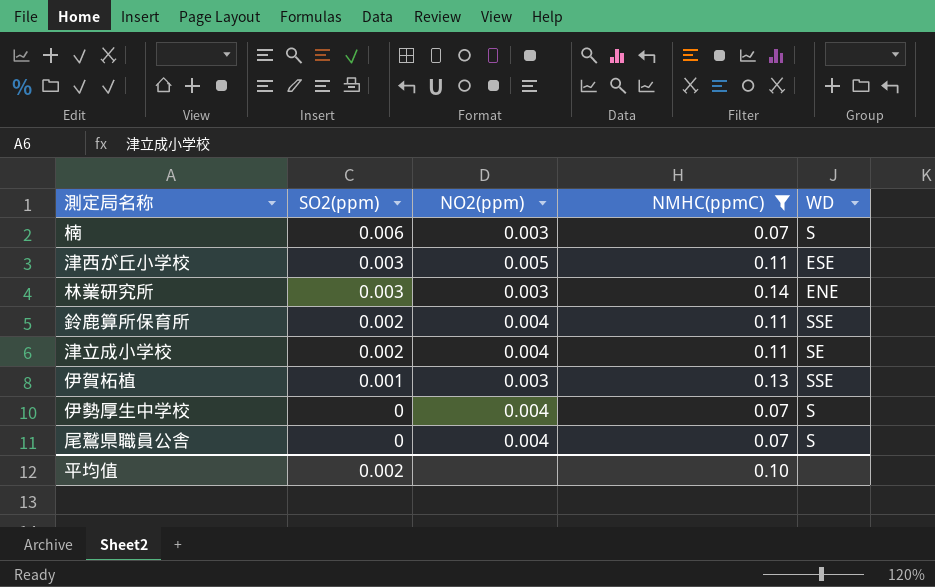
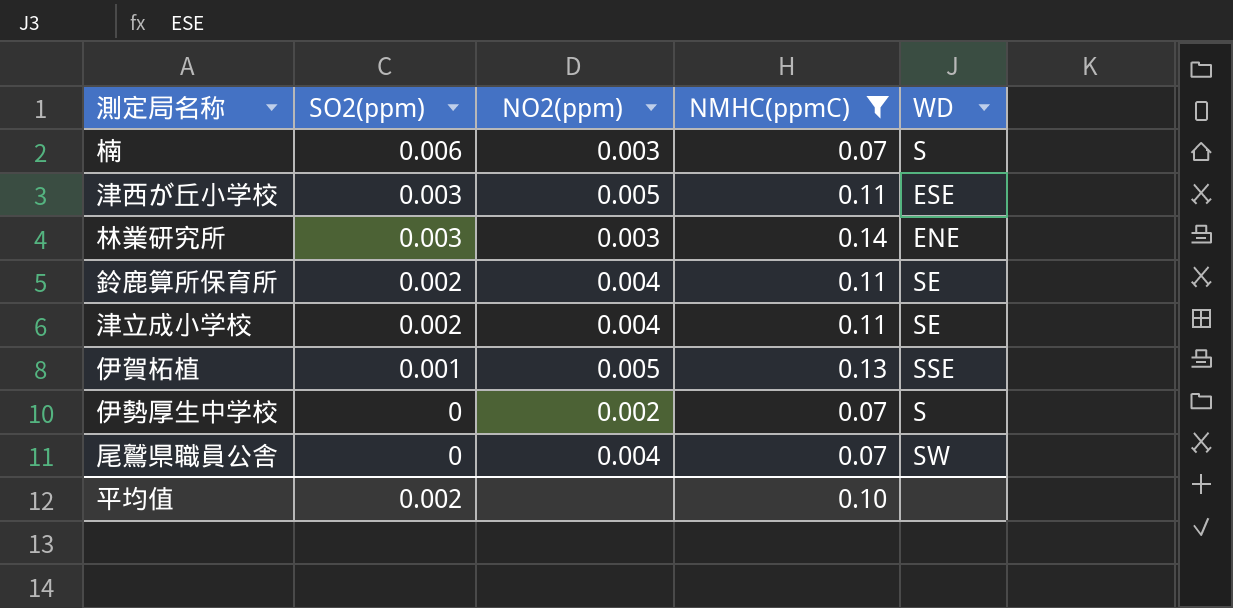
鈴鹿算所保育所 | WD: SSE -> SE
伊賀柘植 | NO2(ppm): 0.003 -> 0.005
伊勢厚生中学校 | NO2(ppm): 0.004 -> 0.002
尾鷲県職員公舎 | WD: S -> SW

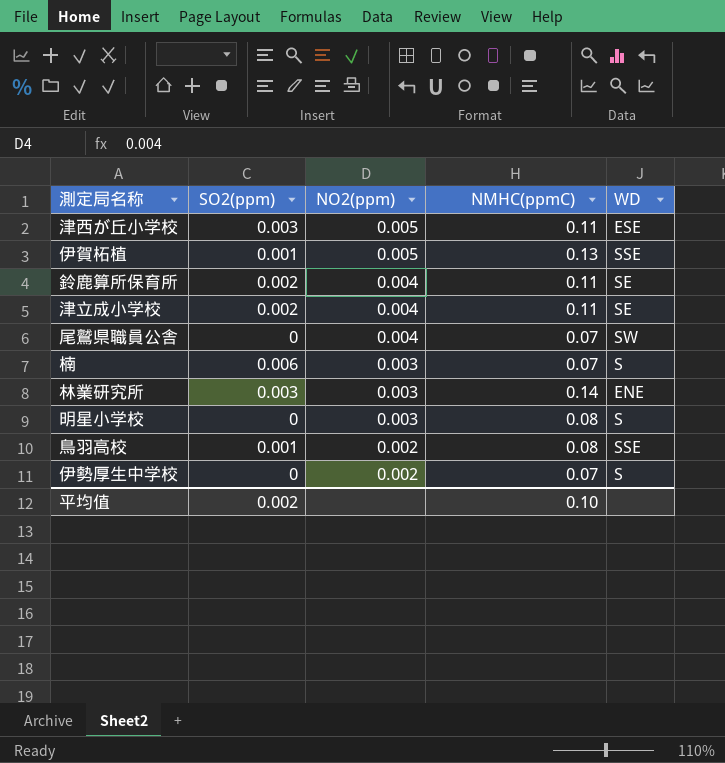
filter: NMHC(ppmC) != 0.08 -> none
row order: SO2(ppm) descending -> NO2(ppm) descending

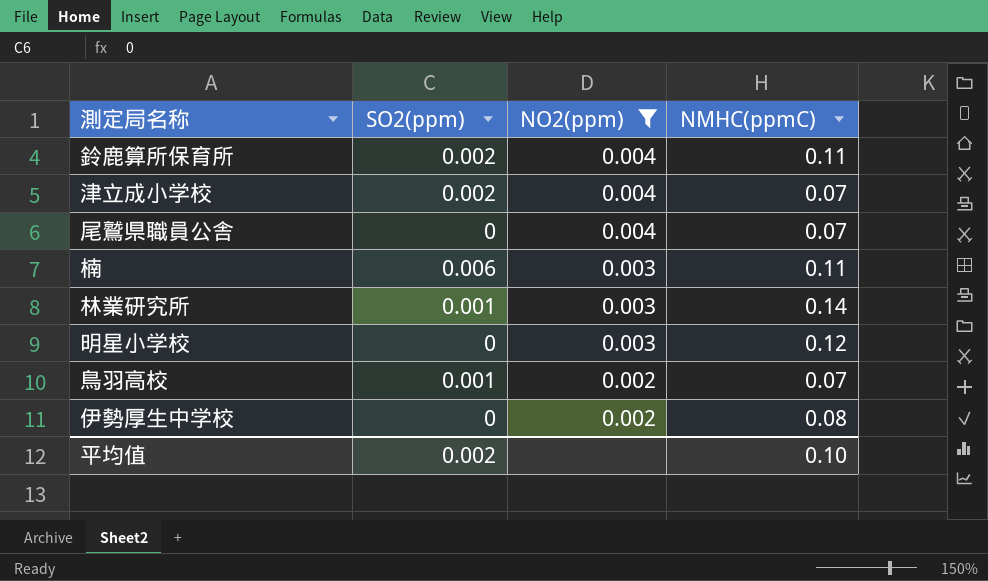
filter: none -> NO2(ppm) != 0.005
column WD | position: 5 -> none
津立成小学校 | NMHC(ppmC): 0.11 -> 0.07
楠 | NMHC(ppmC): 0.07 -> 0.11
林業研究所 | SO2(ppm): 0.003 -> 0.001
明星小学校 | NMHC(ppmC): 0.08 -> 0.12
鳥羽高校 | NMHC(ppmC): 0.08 -> 0.07
伊勢厚生中学校 | NMHC(ppmC): 0.07 -> 0.08

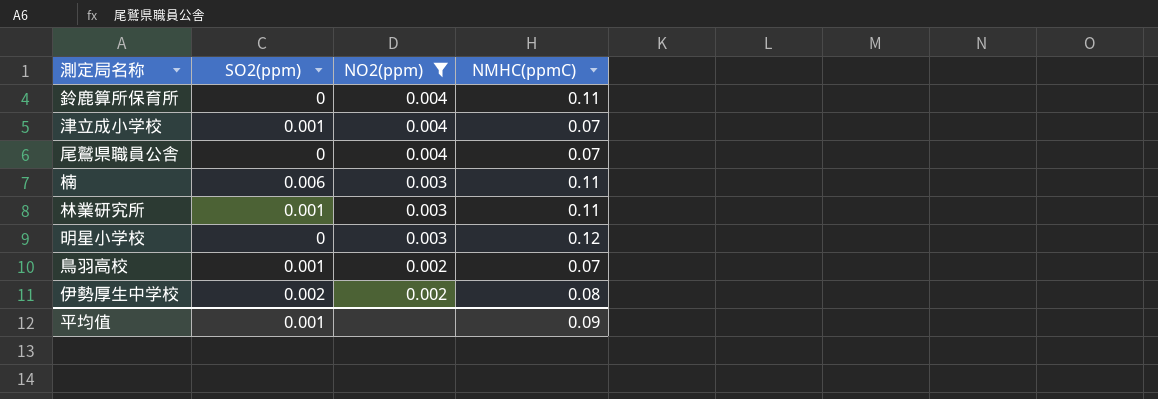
鈴鹿算所保育所 | SO2(ppm): 0.002 -> 0
津立成小学校 | SO2(ppm): 0.002 -> 0.001
林業研究所 | NMHC(ppmC): 0.14 -> 0.11
伊勢厚生中学校 | SO2(ppm): 0 -> 0.002
平均值 | SO2(ppm): 0.002 -> 0.001
平均值 | NMHC(ppmC): 0.10 -> 0.09

